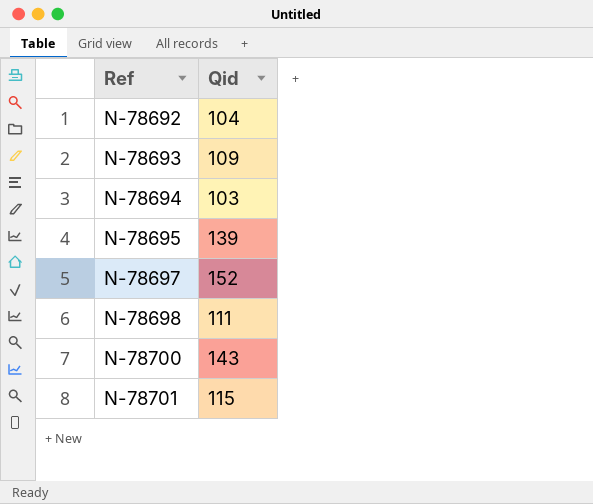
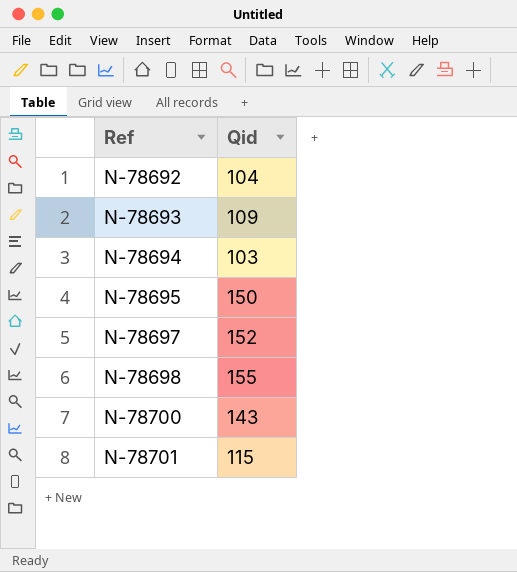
N-78695 | Qid: 139 -> 150
N-78698 | Qid: 111 -> 155

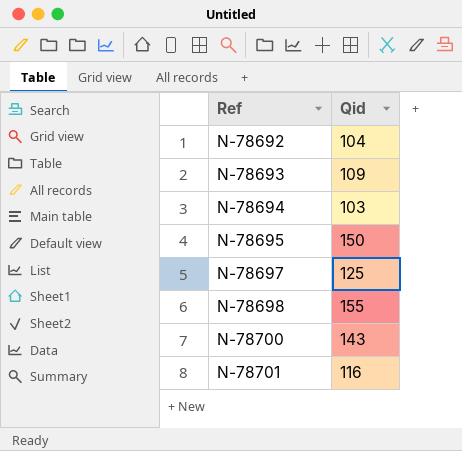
N-78697 | Qid: 152 -> 125
N-78701 | Qid: 115 -> 116

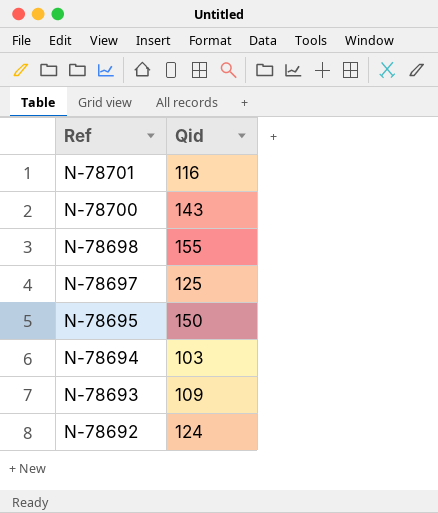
row order: Ref ascending -> Ref descending
N-78692 | Qid: 104 -> 124

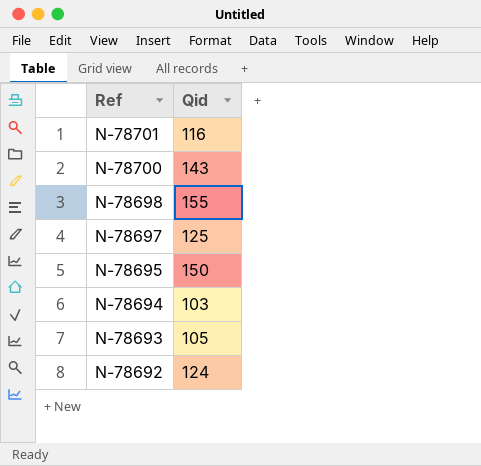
N-78693 | Qid: 109 -> 105

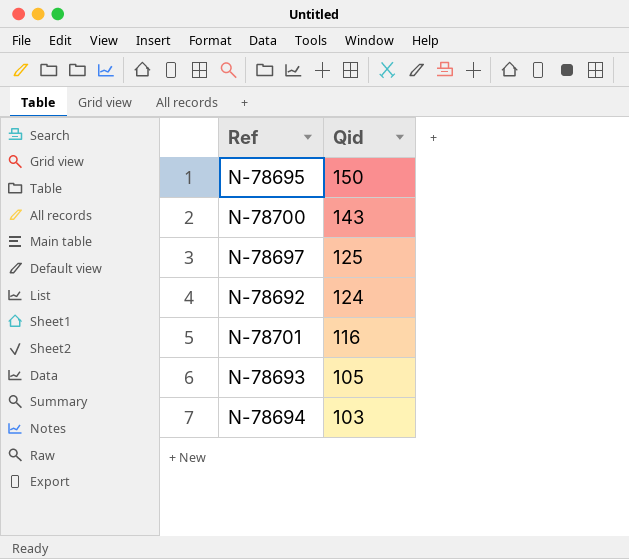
row order: Ref descending -> Qid descending
row N-78698: 155 -> none

